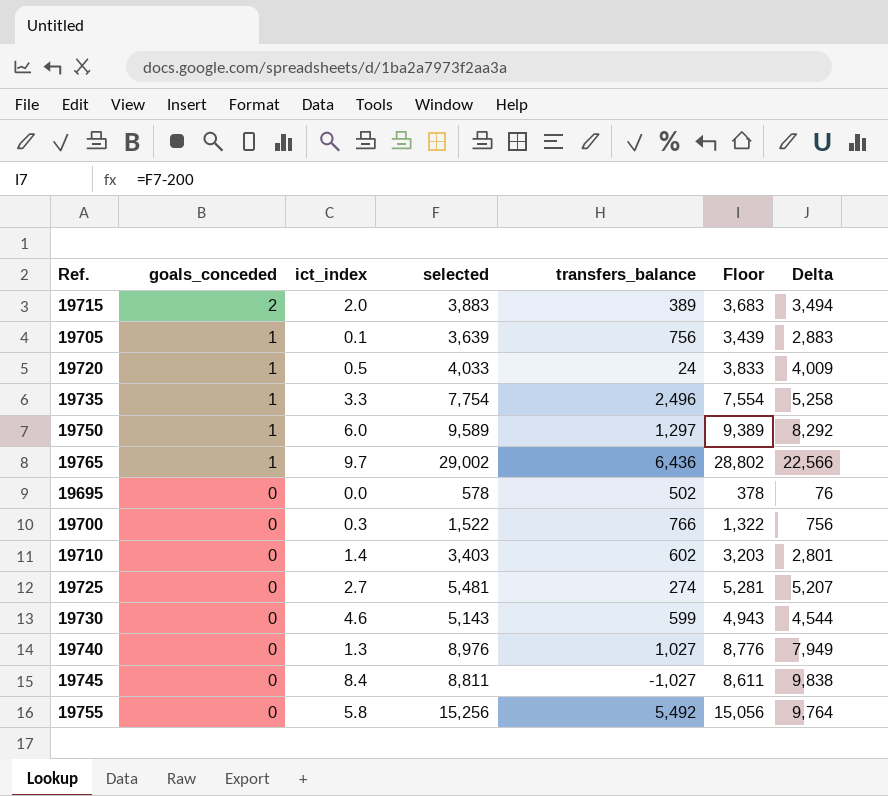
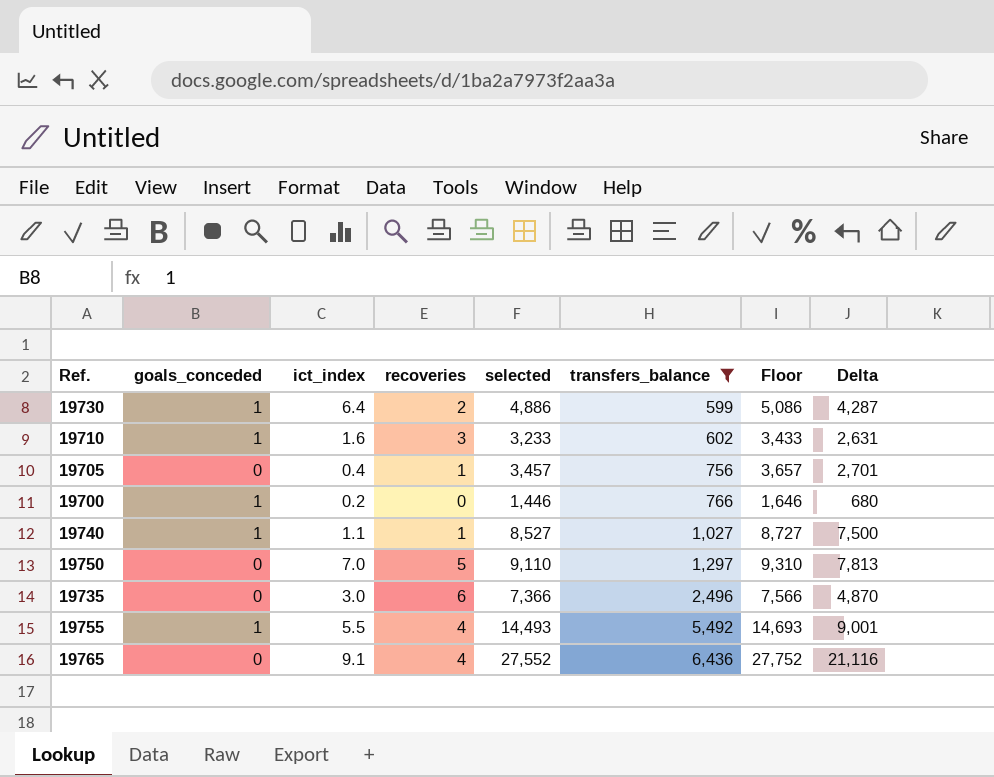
filter: none -> transfers_balance >= 599
row order: goals_conceded descending -> transfers_balance ascending
column recoveries | position: none -> 4
column Floor | formula: [selected] - 200 -> [selected] + 200
19730 | goals_conceded: 0 -> 1
19730 | ict_index: 4.6 -> 6.4
19730 | selected: 5,143 -> 4,886
19730 | Delta: 4,544 -> 4,287
19710 | goals_conceded: 0 -> 1
19710 | ict_index: 1.4 -> 1.6
19710 | selected: 3,403 -> 3,233
19710 | Delta: 2,801 -> 2,631
19705 | goals_conceded: 1 -> 0
19705 | ict_index: 0.1 -> 0.4
19705 | selected: 3,639 -> 3,457
19705 | Delta: 2,883 -> 2,701
19700 | goals_conceded: 0 -> 1
19700 | ict_index: 0.3 -> 0.2
19700 | selected: 1,522 -> 1,446
19700 | Delta: 756 -> 680
19740 | goals_conceded: 0 -> 1
19740 | ict_index: 1.3 -> 1.1
19740 | selected: 8,976 -> 8,527
19740 | Delta: 7,949 -> 7,500
19750 | goals_conceded: 1 -> 0
19750 | ict_index: 6.0 -> 7.0
19750 | selected: 9,589 -> 9,110
19750 | Delta: 8,292 -> 7,813
19735 | goals_conceded: 1 -> 0
19735 | ict_index: 3.3 -> 3.0
19735 | selected: 7,754 -> 7,366
19735 | Delta: 5,258 -> 4,870
19755 | goals_conceded: 0 -> 1
19755 | ict_index: 5.8 -> 5.5
19755 | selected: 15,256 -> 14,493
19755 | Delta: 9,764 -> 9,001
19765 | goals_conceded: 1 -> 0
19765 | ict_index: 9.7 -> 9.1
19765 | selected: 29,002 -> 27,552
19765 | Delta: 22,566 -> 21,116

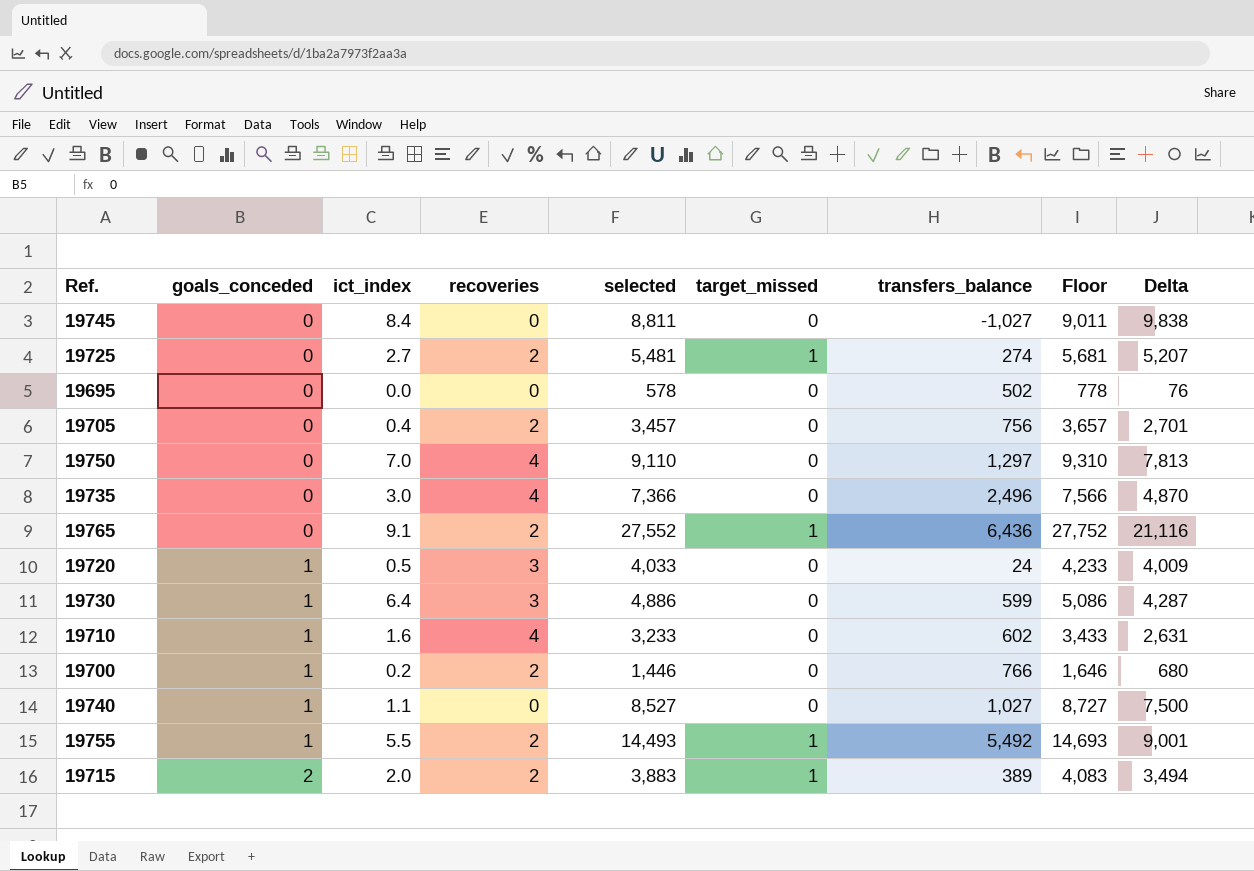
filter: transfers_balance >= 599 -> none
row order: transfers_balance ascending -> goals_conceded ascending
column target_missed | position: none -> 6
19705 | recoveries: 1 -> 2
19750 | recoveries: 5 -> 4
19735 | recoveries: 6 -> 4
19765 | recoveries: 4 -> 2
19730 | recoveries: 2 -> 3
19710 | recoveries: 3 -> 4
19700 | recoveries: 0 -> 2
19740 | recoveries: 1 -> 0
19755 | recoveries: 4 -> 2

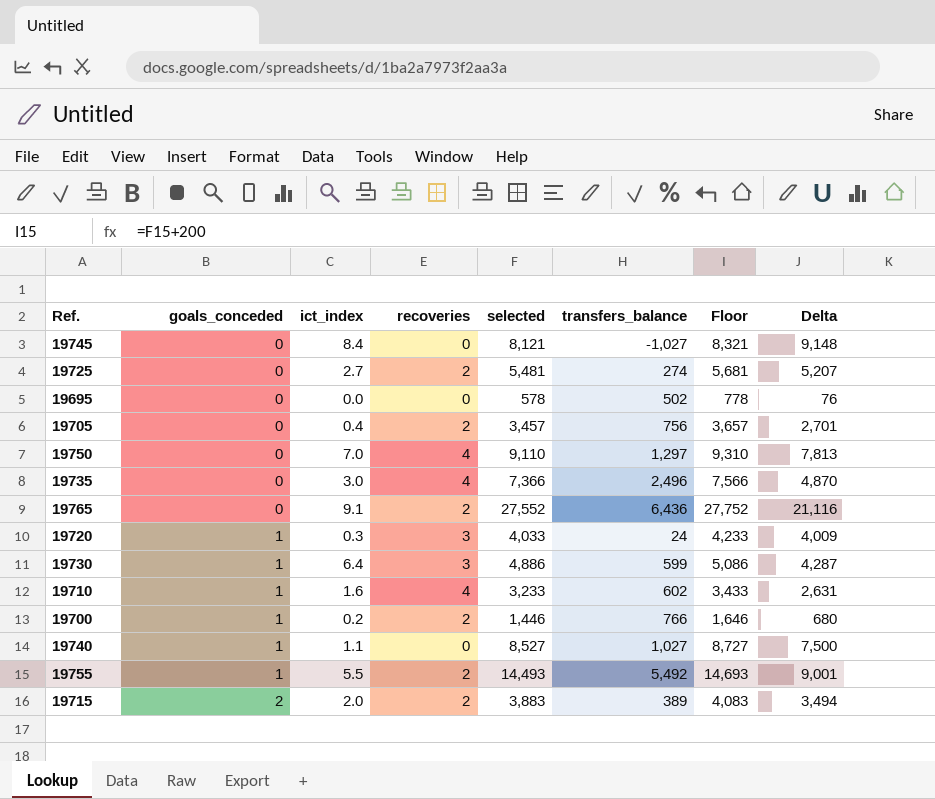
column target_missed | position: 6 -> none
19745 | selected: 8,811 -> 8,121
19745 | Floor: 9,011 -> 8,321
19745 | Delta: 9,838 -> 9,148
19720 | ict_index: 0.5 -> 0.3

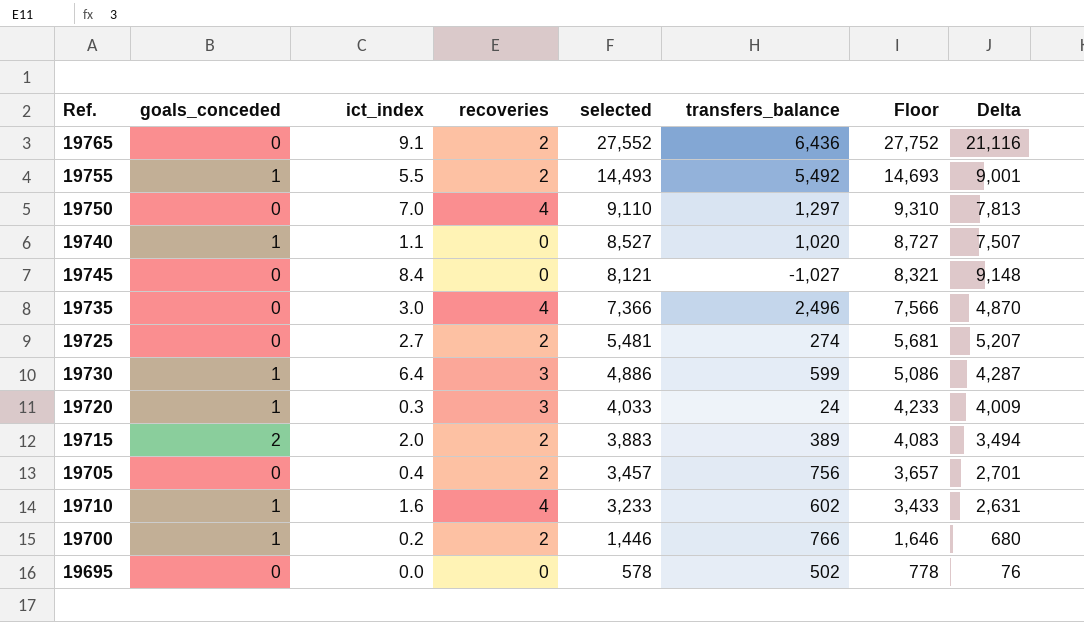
row order: goals_conceded ascending -> selected descending
19740 | transfers_balance: 1,027 -> 1,020
19740 | Delta: 7,500 -> 7,507

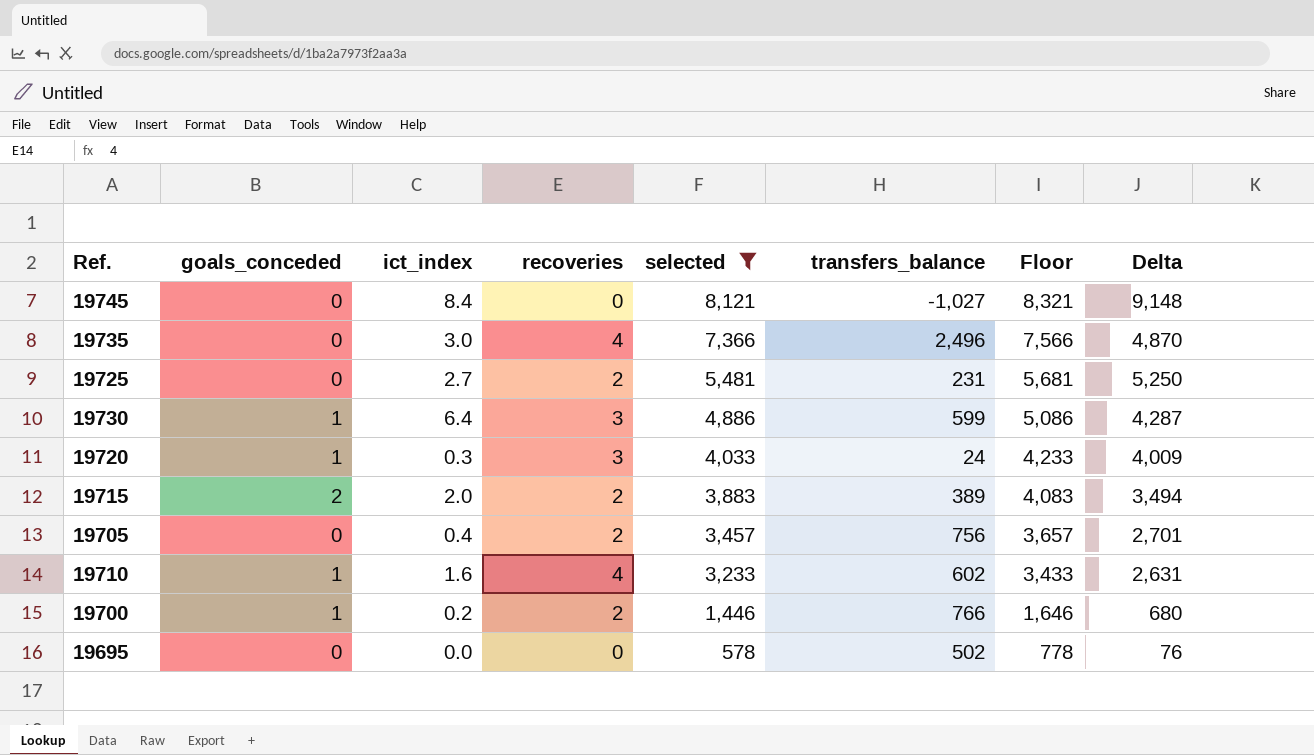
filter: none -> selected <= 8,121
19725 | transfers_balance: 274 -> 231
19725 | Delta: 5,207 -> 5,250

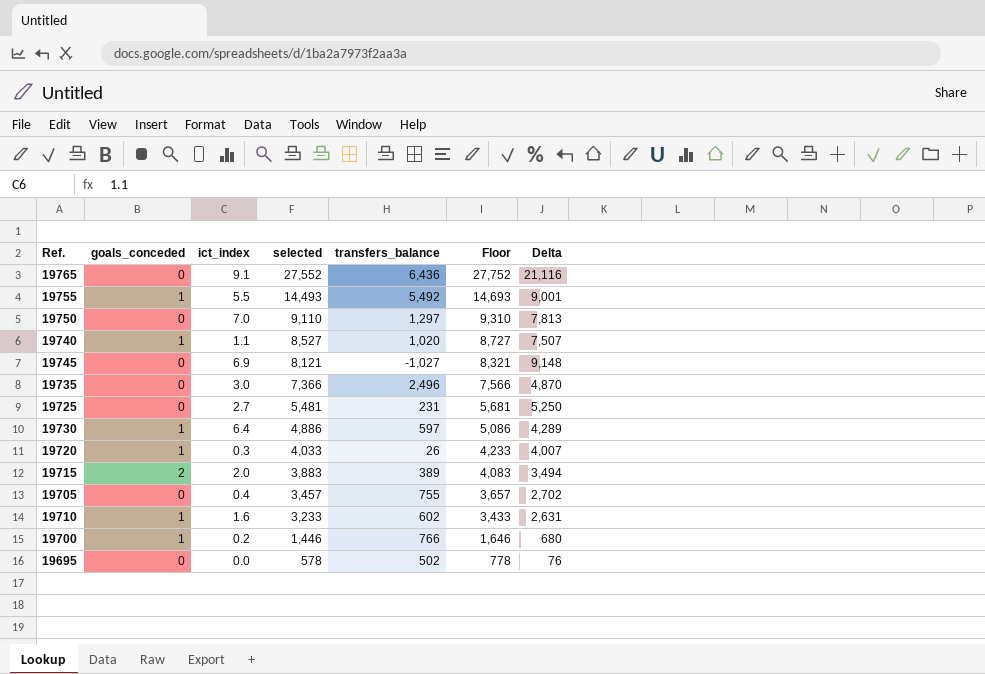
filter: selected <= 8,121 -> none
column recoveries | position: 4 -> none
19745 | ict_index: 8.4 -> 6.9
19730 | transfers_balance: 599 -> 597
19730 | Delta: 4,287 -> 4,289
19720 | transfers_balance: 24 -> 26
19720 | Delta: 4,009 -> 4,007
19705 | transfers_balance: 756 -> 755
19705 | Delta: 2,701 -> 2,702

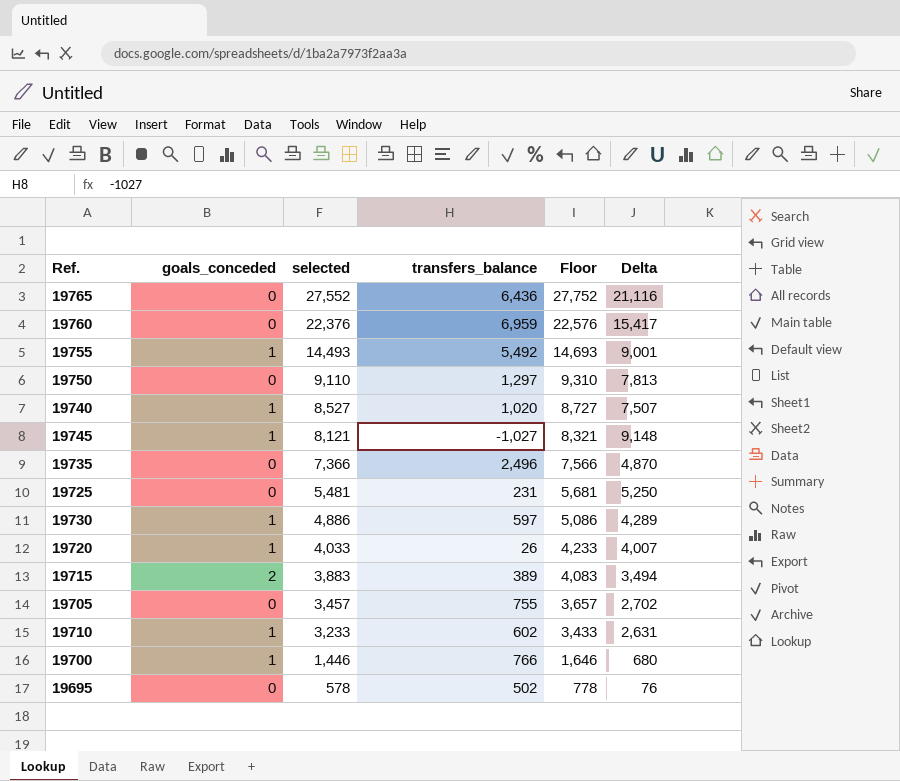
column ict_index | position: 3 -> none
row 19760: none -> 0 | 22,376 | 6,959 | 22,576 | 15,417
19745 | goals_conceded: 0 -> 1

